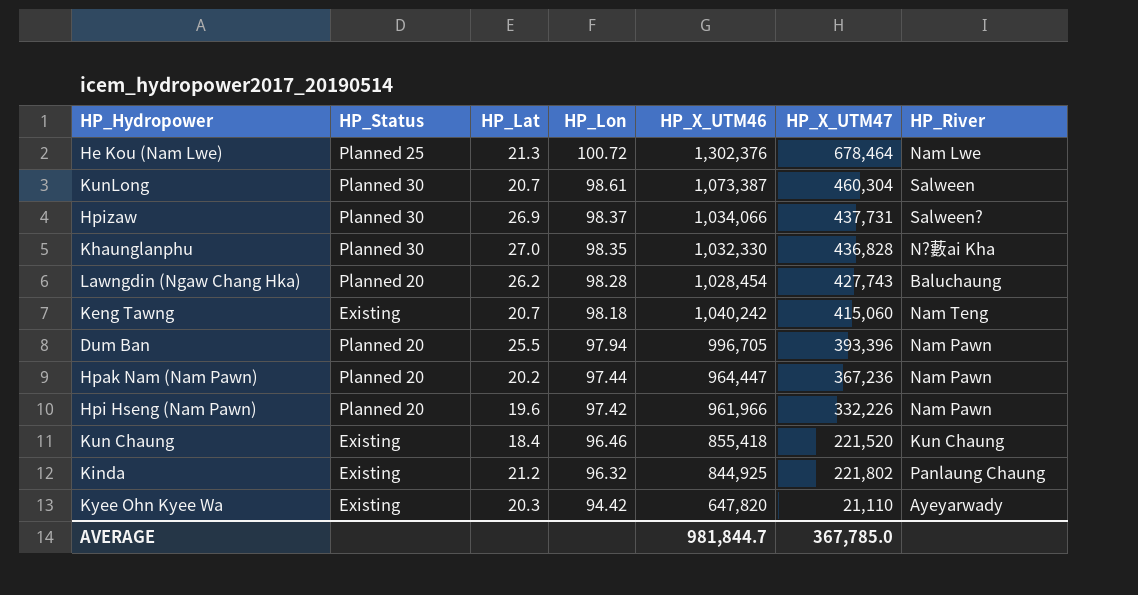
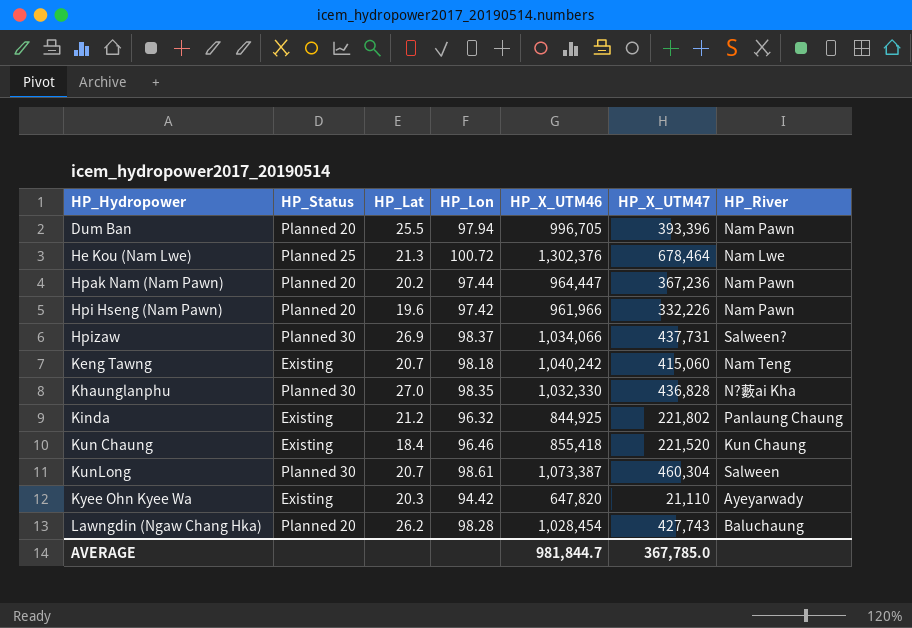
row order: HP_Lon descending -> HP_Hydropower ascending

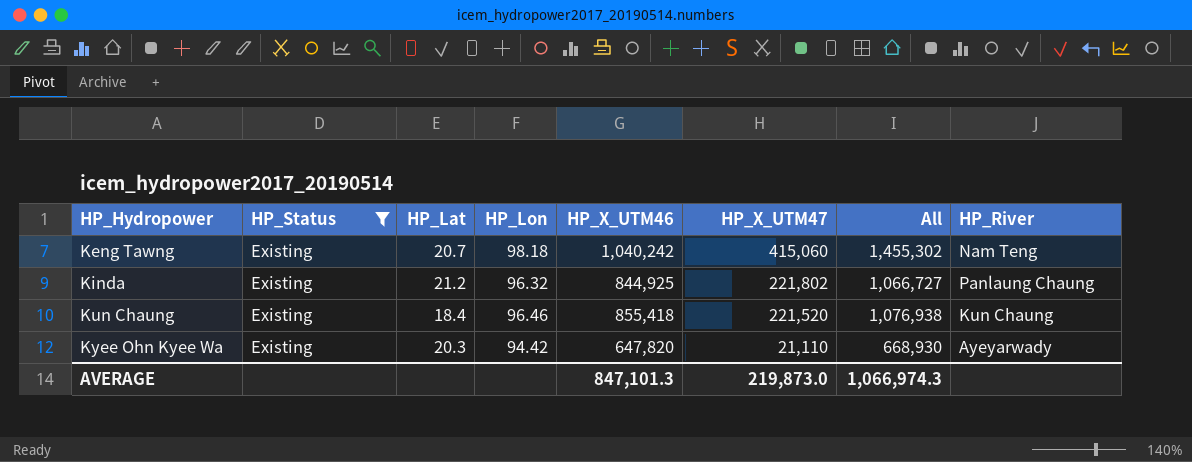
filter: none -> HP_Status = Existing
column All | formula: none -> [HP_X_UTM46] + [HP_X_UTM47]
AVERAGE | HP_X_UTM46: 981,844.7 -> 847,101.3
AVERAGE | HP_X_UTM47: 367,785.0 -> 219,873.0

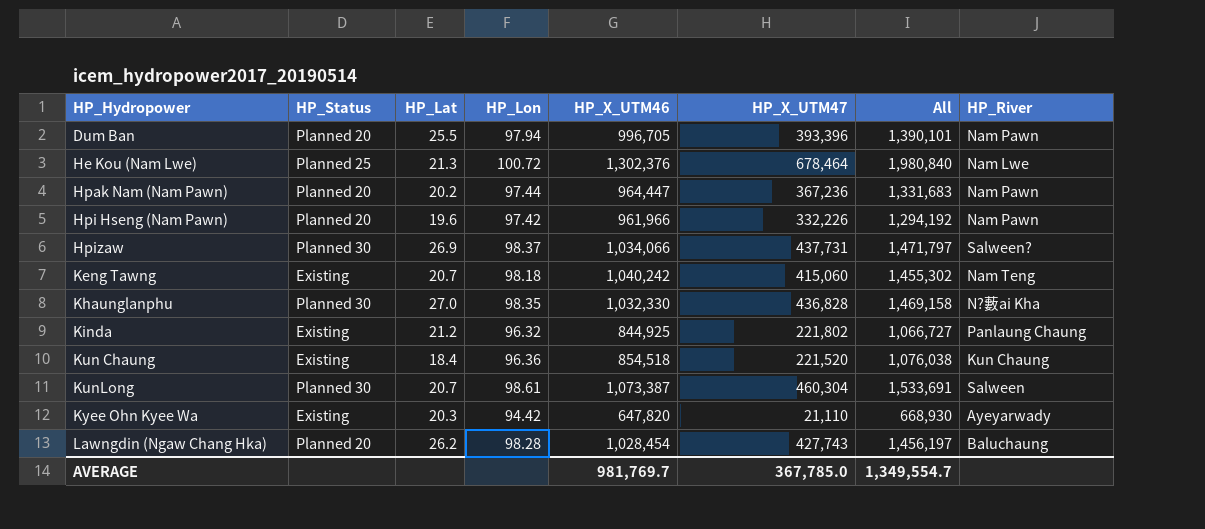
filter: HP_Status = Existing -> none
Kun Chaung | HP_Lon: 96.46 -> 96.36
Kun Chaung | HP_X_UTM46: 855,418 -> 854,518
Kun Chaung | All: 1,076,938 -> 1,076,038
AVERAGE | HP_X_UTM46: 847,101.3 -> 981,769.7
AVERAGE | HP_X_UTM47: 219,873.0 -> 367,785.0
AVERAGE | All: 1,066,974.3 -> 1,349,554.7

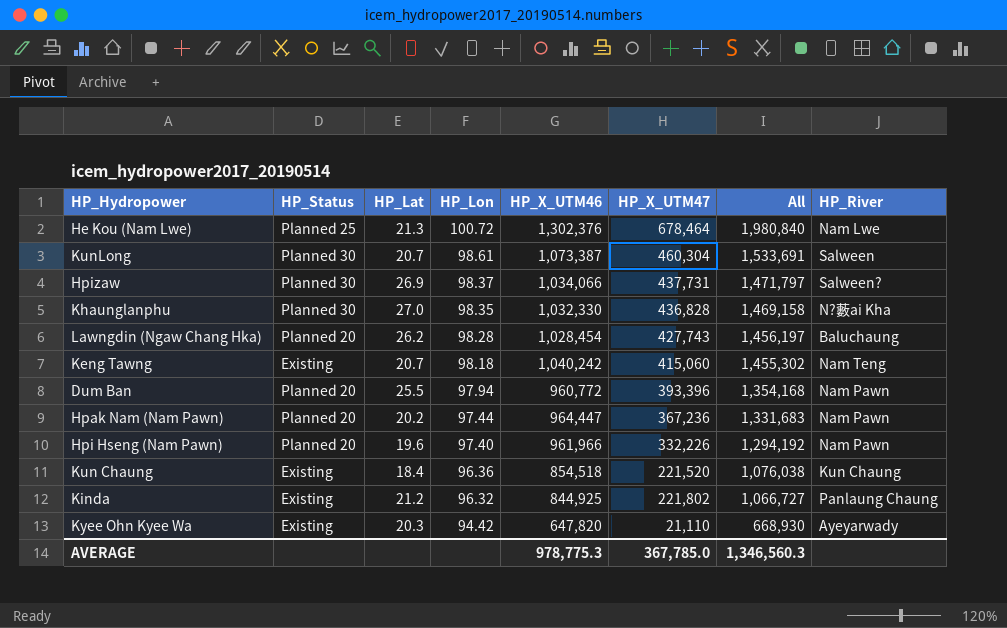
row order: HP_Hydropower ascending -> HP_Lon descending
Dum Ban | HP_X_UTM46: 996,705 -> 960,772
Dum Ban | All: 1,390,101 -> 1,354,168
Hpi Hseng (Nam Pawn) | HP_Lon: 97.42 -> 97.40
AVERAGE | HP_X_UTM46: 981,769.7 -> 978,775.3
AVERAGE | All: 1,349,554.7 -> 1,346,560.3

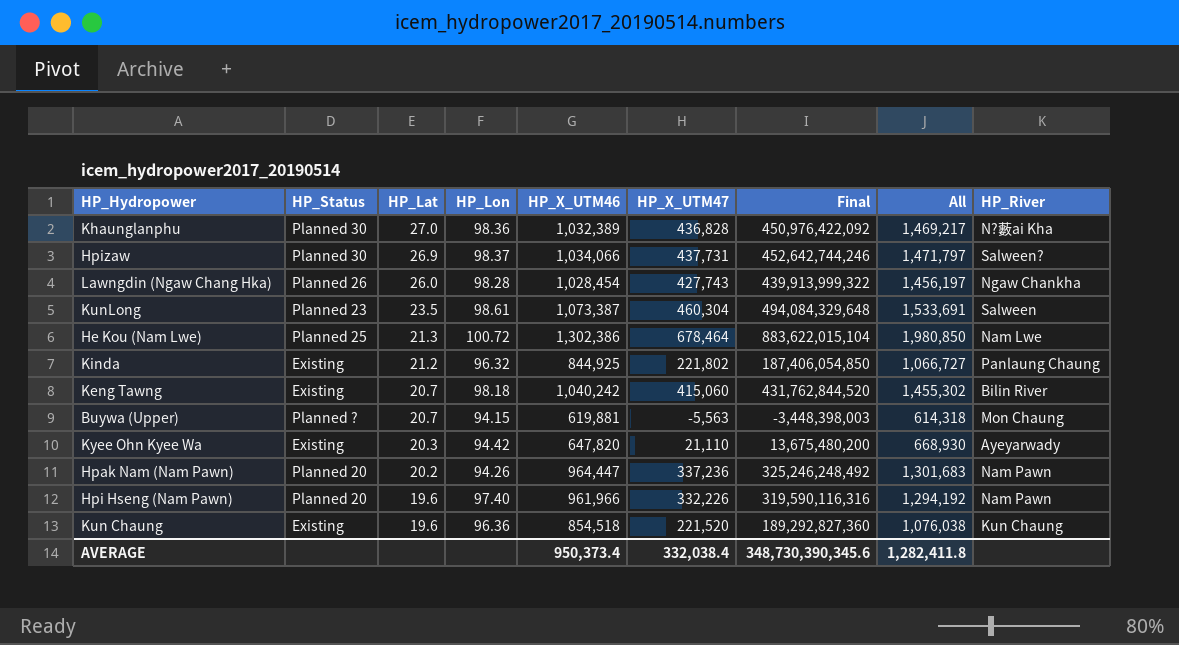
row order: HP_Lon descending -> HP_Lat descending
column Final | formula: none -> [HP_X_UTM46] * [HP_X_UTM47]
row Dum Ban: Planned 20 | 25.5 | 97.94 | 960,772 | 393,396 | 1,354,168 | Nam Pawn -> none
Khaunglanphu | HP_Lon: 98.35 -> 98.36
Khaunglanphu | HP_X_UTM46: 1,032,330 -> 1,032,389
Khaunglanphu | All: 1,469,158 -> 1,469,217
Lawngdin (Ngaw Chang Hka) | HP_Status: Planned 20 -> Planned 26
Lawngdin (Ngaw Chang Hka) | HP_Lat: 26.2 -> 26.0
Lawngdin (Ngaw Chang Hka) | HP_River: Baluchaung -> Ngaw Chankha
KunLong | HP_Status: Planned 30 -> Planned 23
KunLong | HP_Lat: 20.7 -> 23.5
He Kou (Nam Lwe) | HP_X_UTM46: 1,302,376 -> 1,302,386
He Kou (Nam Lwe) | All: 1,980,840 -> 1,980,850
Keng Tawng | HP_River: Nam Teng -> Bilin River
row Buywa (Upper): none -> Planned ? | 20.7 | 94.15 | 619,881 | -5,563 | -3,448,398,003 | 614,318 | Mon Chaung
Hpak Nam (Nam Pawn) | HP_Lon: 97.44 -> 94.26
Hpak Nam (Nam Pawn) | HP_X_UTM47: 367,236 -> 337,236
Hpak Nam (Nam Pawn) | All: 1,331,683 -> 1,301,683
Kun Chaung | HP_Lat: 18.4 -> 19.6
AVERAGE | HP_X_UTM46: 978,775.3 -> 950,373.4
AVERAGE | HP_X_UTM47: 367,785.0 -> 332,038.4
AVERAGE | All: 1,346,560.3 -> 1,282,411.8

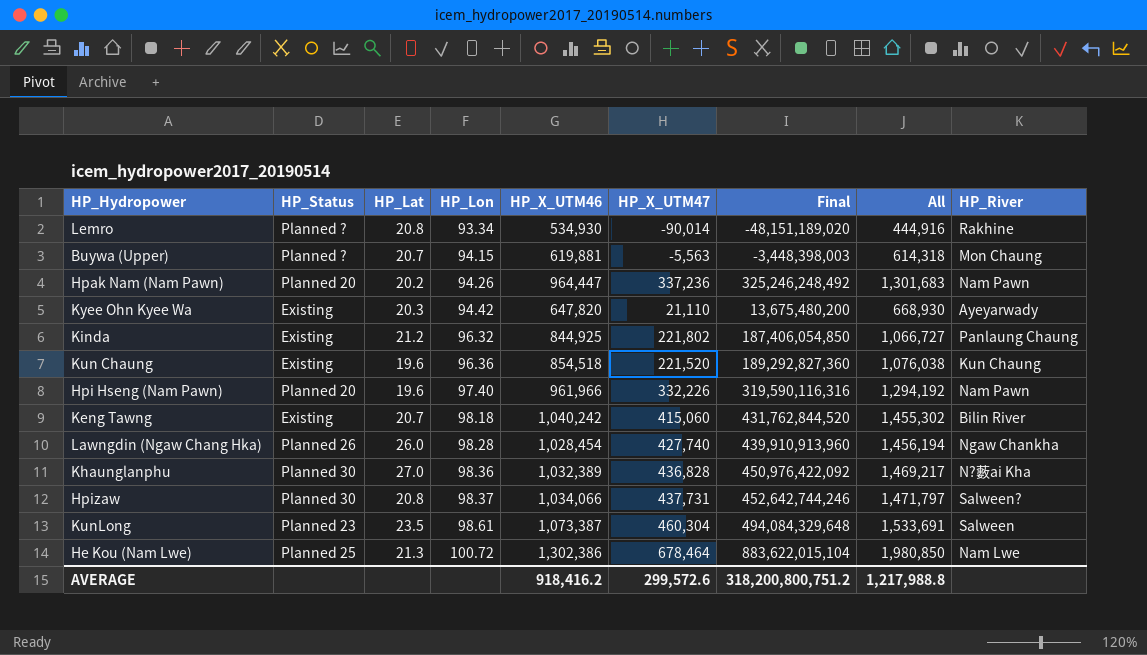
row order: HP_Lat descending -> HP_Lon ascending
row Lemro: none -> Planned ? | 20.8 | 93.34 | 534,930 | -90,014 | -48,151,189,020 | 444,916 | Rakhine
Lawngdin (Ngaw Chang Hka) | HP_X_UTM47: 427,743 -> 427,740
Lawngdin (Ngaw Chang Hka) | Final: 439,913,999,322 -> 439,910,913,960
Lawngdin (Ngaw Chang Hka) | All: 1,456,197 -> 1,456,194
Hpizaw | HP_Lat: 26.9 -> 20.8
AVERAGE | HP_X_UTM46: 950,373.4 -> 918,416.2
AVERAGE | HP_X_UTM47: 332,038.4 -> 299,572.6
AVERAGE | Final: 348,730,390,345.6 -> 318,200,800,751.2
AVERAGE | All: 1,282,411.8 -> 1,217,988.8

